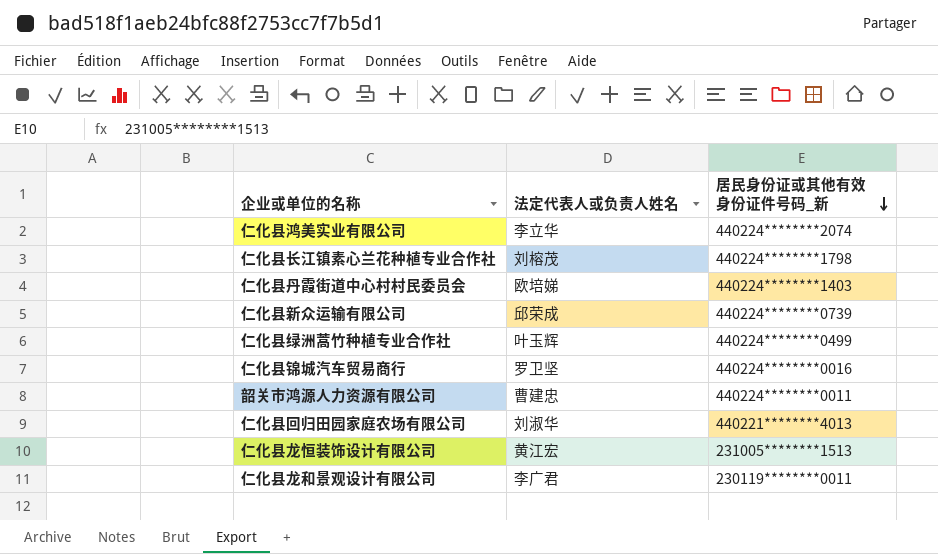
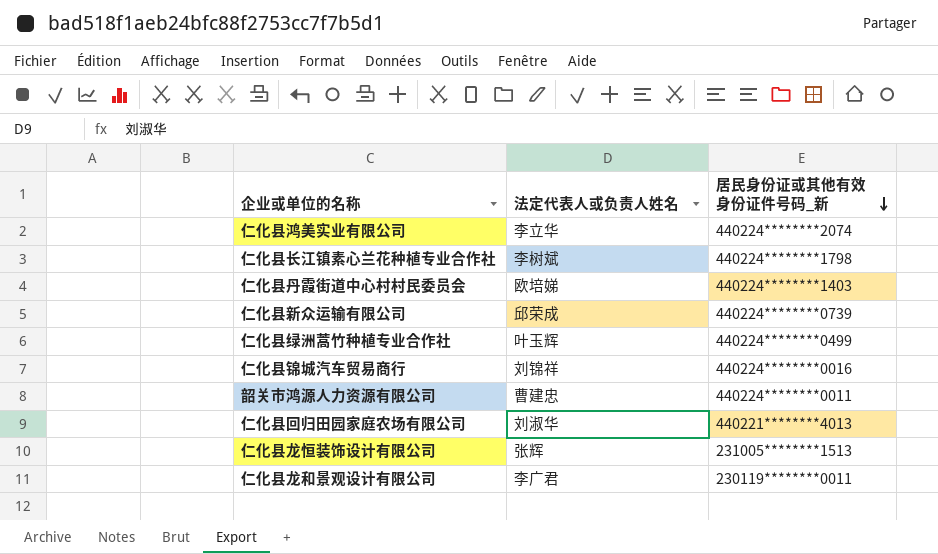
仁化县长江镇素心兰花种植专业合作社 | 法定代表人或负责人姓名: 刘榕茂 -> 李树斌
仁化县锦城汽车贸易商行 | 法定代表人或负责人姓名: 罗卫坚 -> 刘锦祥
仁化县龙恒装饰设计有限公司 | 法定代表人或负责人姓名: 黄江宏 -> 张辉

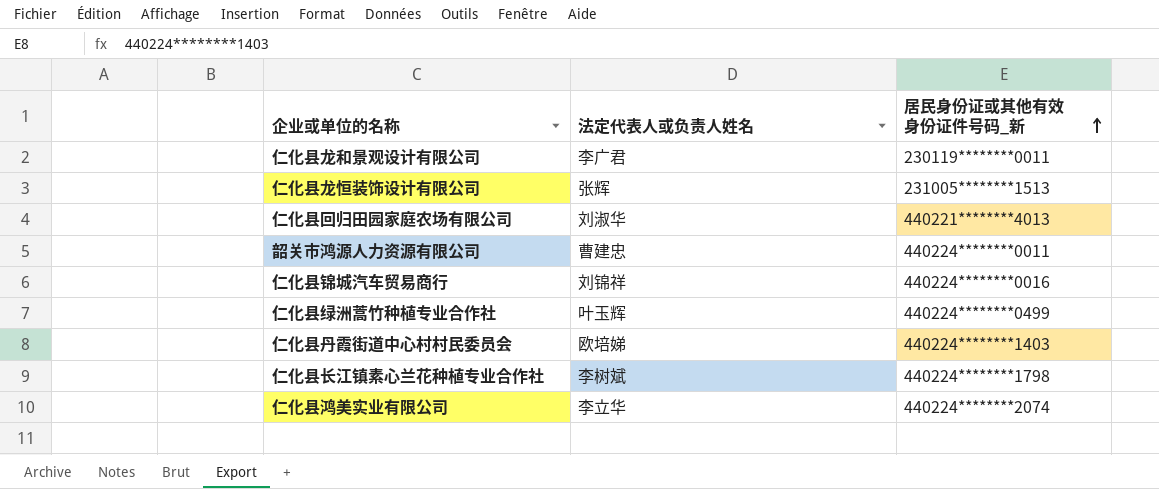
row order: 居民身份证或其他有效身份证件号码_新 descending -> 居民身份证或其他有效身份证件号码_新 ascending
row 仁化县新众运输有限公司: 邱荣成 | 440224********0739 -> none

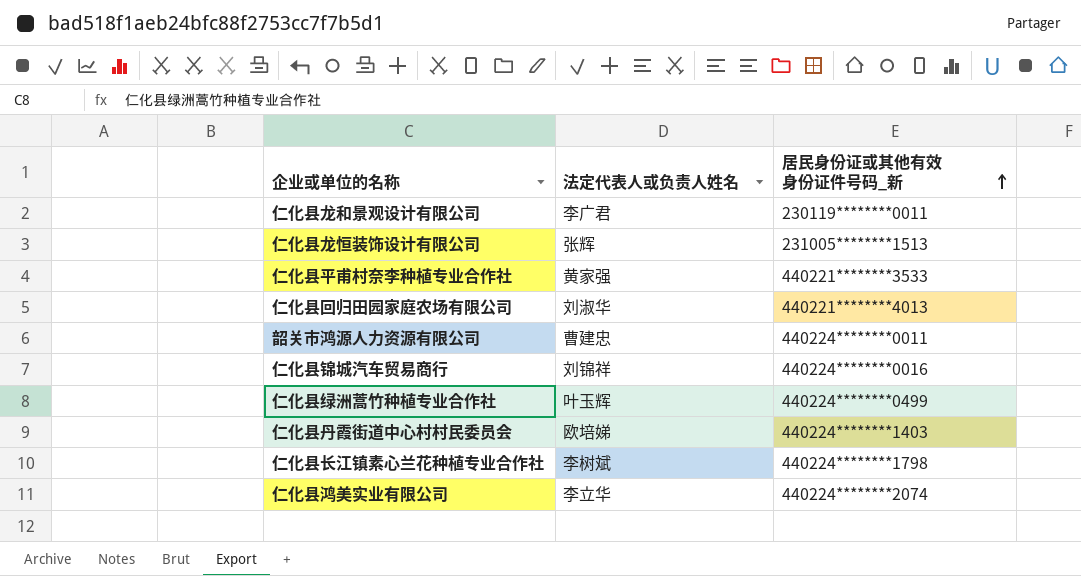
row 仁化县平甫村奈李种植专业合作社: none -> 黄家强 | 440221********3533

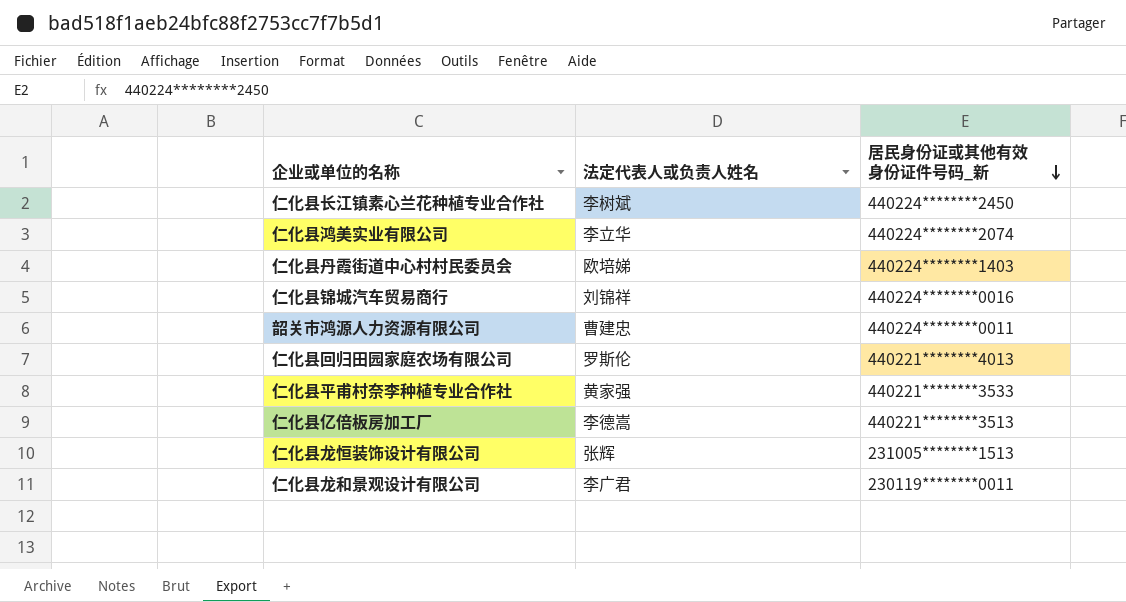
row order: 居民身份证或其他有效身份证件号码_新 ascending -> 居民身份证或其他有效身份证件号码_新 descending
row 仁化县绿洲蒿竹种植专业合作社: 叶玉辉 | 440224********0499 -> none
仁化县长江镇素心兰花种植专业合作社 | 居民身份证或其他有效身份证件号码_新: 440224********1798 -> 440224********2450
仁化县回归田园家庭农场有限公司 | 法定代表人或负责人姓名: 刘淑华 -> 罗斯伦
row 仁化县亿倍板房加工厂: none -> 李德嵩 | 440221********3513

